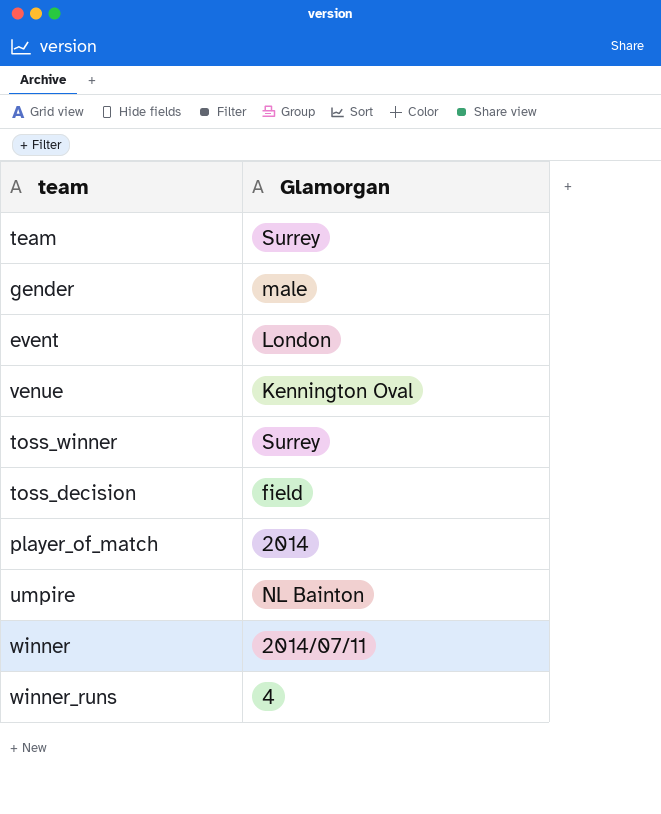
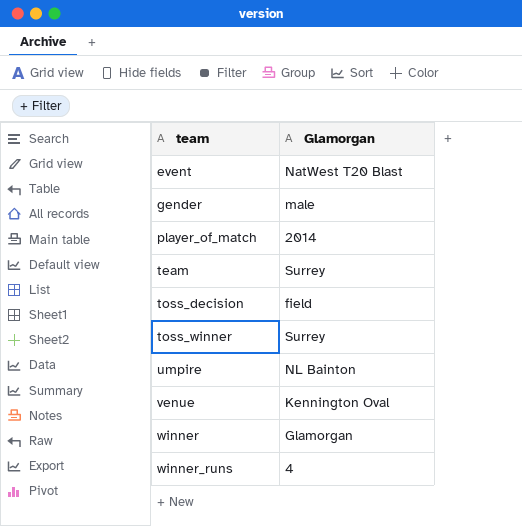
row order: none -> team ascending
event | Glamorgan: London -> NatWest T20 Blast
winner | Glamorgan: 2014/07/11 -> Glamorgan

